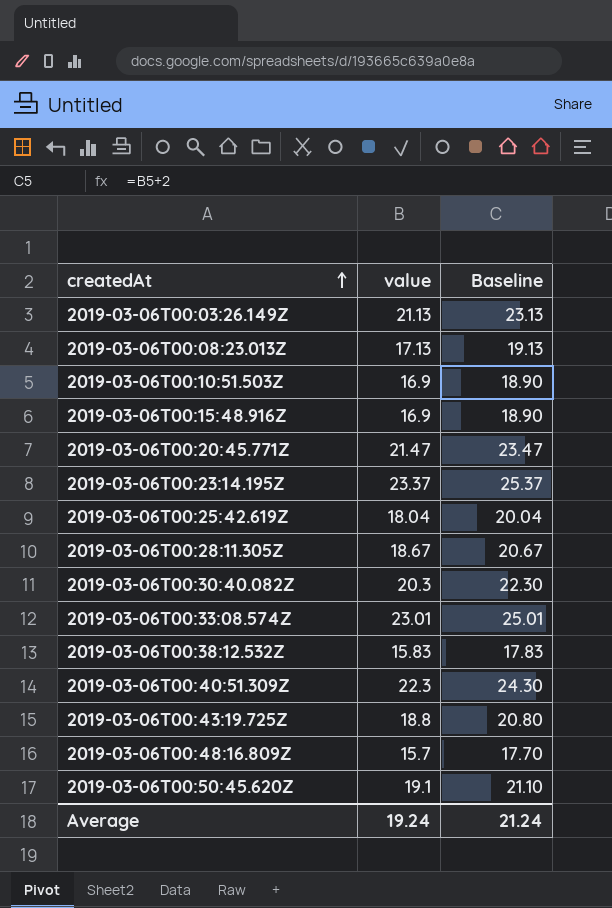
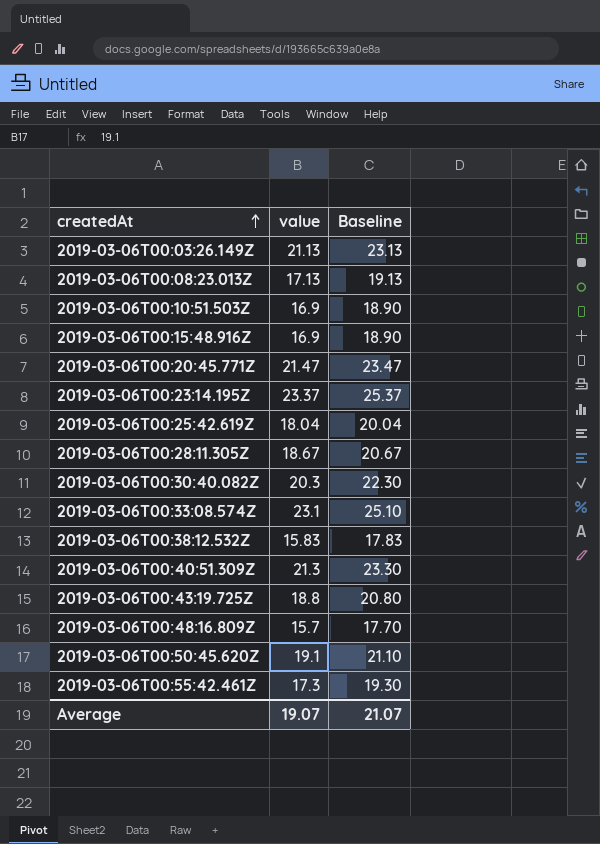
2019-03-06T00:33:08.574Z | value: 23.01 -> 23.1
2019-03-06T00:33:08.574Z | Baseline: 25.01 -> 25.10
2019-03-06T00:40:51.309Z | value: 22.3 -> 21.3
2019-03-06T00:40:51.309Z | Baseline: 24.30 -> 23.30
row 2019-03-06T00:55:42.461Z: none -> 17.3 | 19.30
Average | value: 19.24 -> 19.07
Average | Baseline: 21.24 -> 21.07

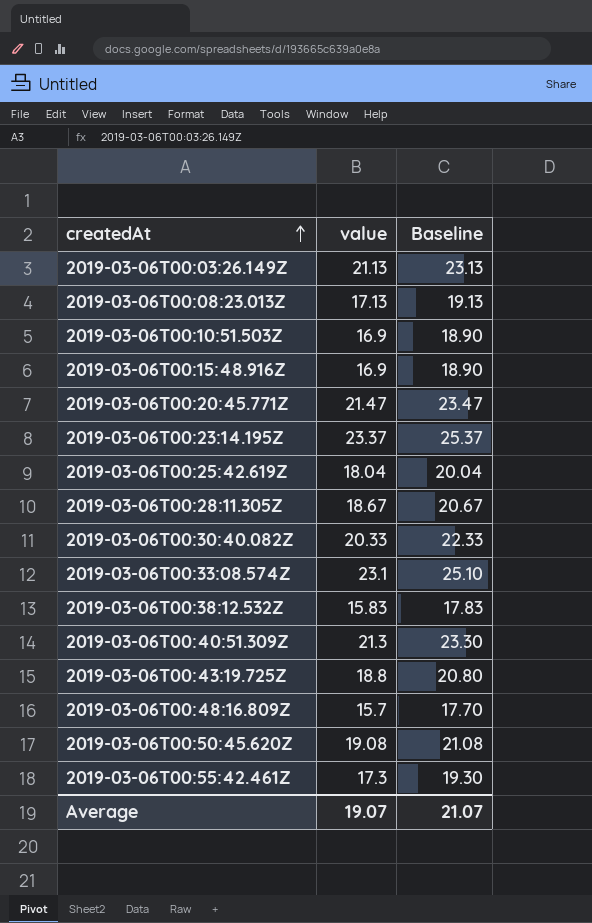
2019-03-06T00:30:40.082Z | value: 20.3 -> 20.33
2019-03-06T00:30:40.082Z | Baseline: 22.30 -> 22.33
2019-03-06T00:50:45.620Z | value: 19.1 -> 19.08
2019-03-06T00:50:45.620Z | Baseline: 21.10 -> 21.08

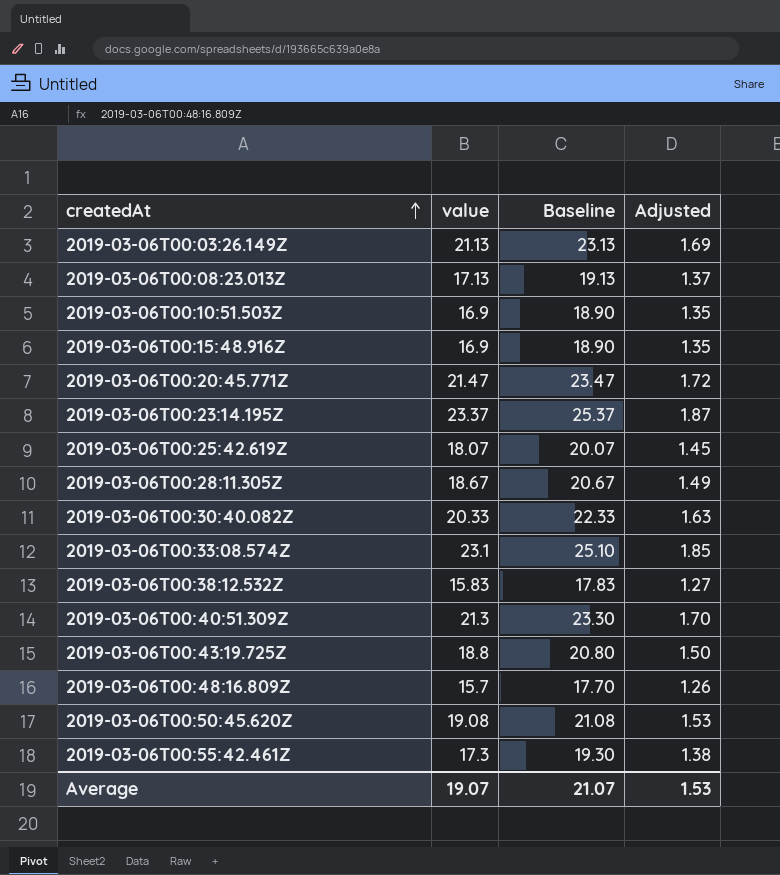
column Adjusted | formula: none -> [value] * 0.08
2019-03-06T00:25:42.619Z | value: 18.04 -> 18.07
2019-03-06T00:25:42.619Z | Baseline: 20.04 -> 20.07

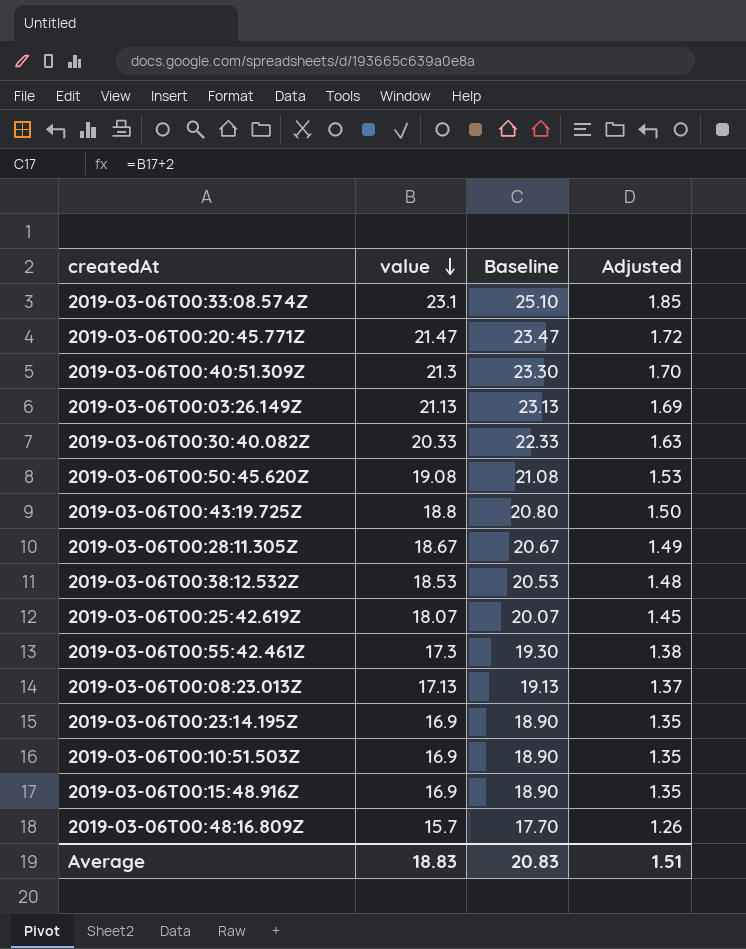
row order: createdAt ascending -> value descending
2019-03-06T00:38:12.532Z | value: 15.83 -> 18.53
2019-03-06T00:38:12.532Z | Baseline: 17.83 -> 20.53
2019-03-06T00:38:12.532Z | Adjusted: 1.27 -> 1.48
2019-03-06T00:23:14.195Z | value: 23.37 -> 16.9
2019-03-06T00:23:14.195Z | Baseline: 25.37 -> 18.90
2019-03-06T00:23:14.195Z | Adjusted: 1.87 -> 1.35
Average | value: 19.07 -> 18.83
Average | Baseline: 21.07 -> 20.83
Average | Adjusted: 1.53 -> 1.51

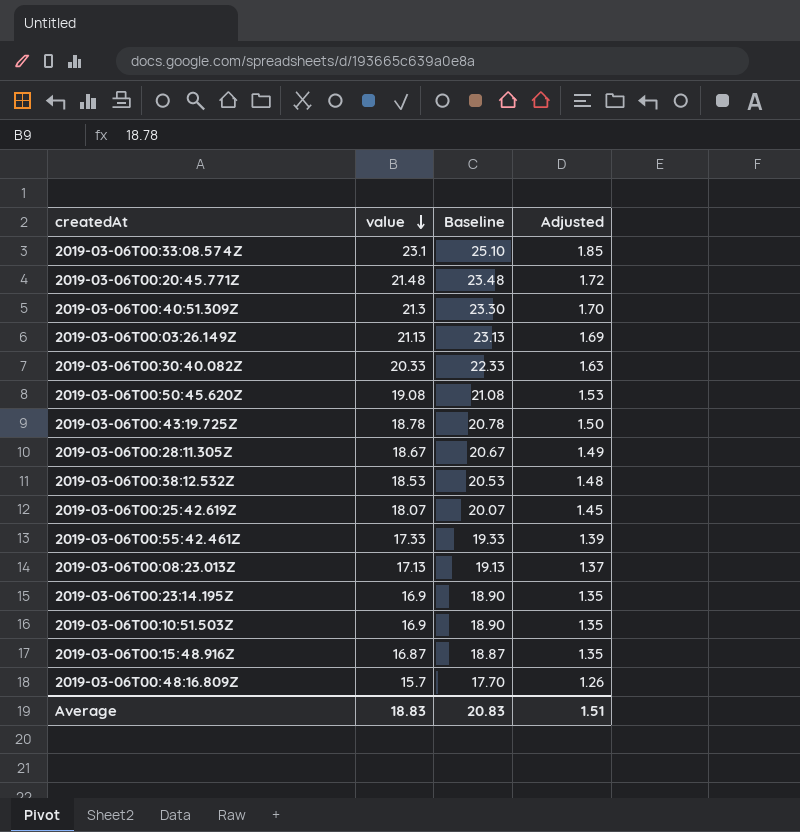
2019-03-06T00:20:45.771Z | value: 21.47 -> 21.48
2019-03-06T00:20:45.771Z | Baseline: 23.47 -> 23.48
2019-03-06T00:43:19.725Z | value: 18.8 -> 18.78
2019-03-06T00:43:19.725Z | Baseline: 20.80 -> 20.78
2019-03-06T00:55:42.461Z | value: 17.3 -> 17.33
2019-03-06T00:55:42.461Z | Baseline: 19.30 -> 19.33
2019-03-06T00:55:42.461Z | Adjusted: 1.38 -> 1.39
2019-03-06T00:15:48.916Z | value: 16.9 -> 16.87
2019-03-06T00:15:48.916Z | Baseline: 18.90 -> 18.87

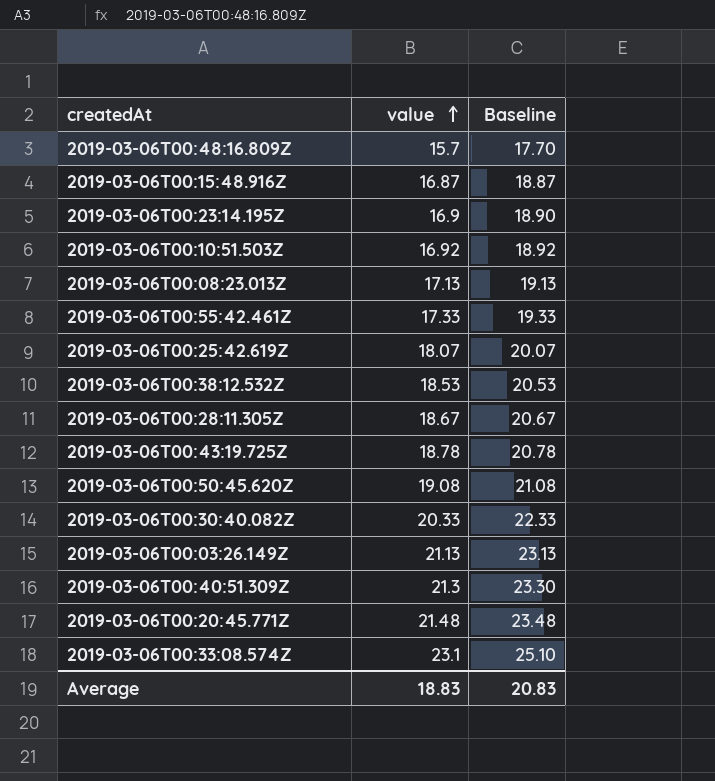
row order: value descending -> value ascending
column Adjusted | formula: [value] * 0.08 -> none
2019-03-06T00:10:51.503Z | value: 16.9 -> 16.92
2019-03-06T00:10:51.503Z | Baseline: 18.90 -> 18.92

